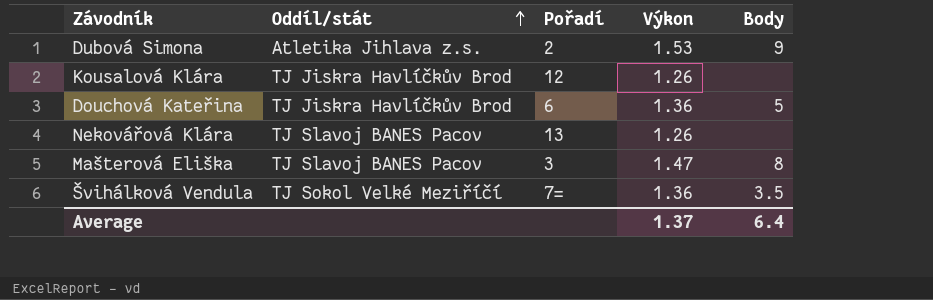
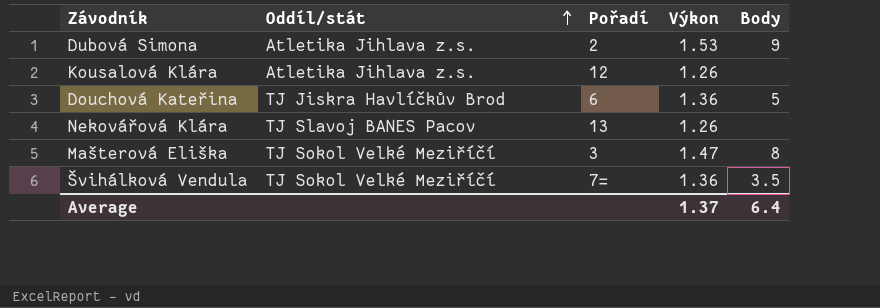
Kousalová Klára | Oddíl/stát: TJ Jiskra Havlíčkův Brod -> Atletika Jihlava z.s.
Mašterová Eliška | Oddíl/stát: TJ Slavoj BANES Pacov -> TJ Sokol Velké Meziříčí

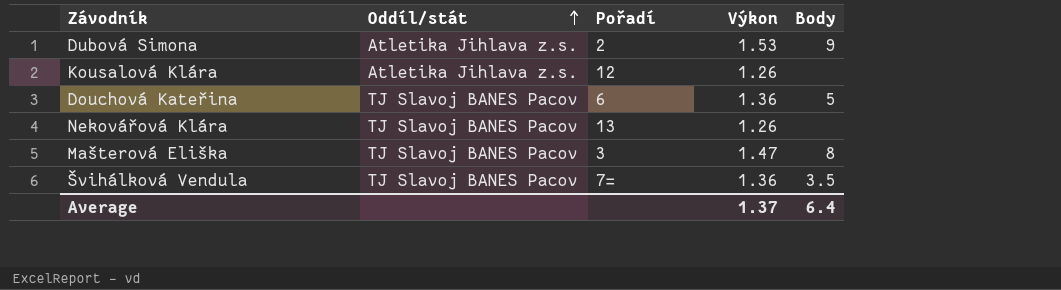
Douchová Kateřina | Oddíl/stát: TJ Jiskra Havlíčkův Brod -> TJ Slavoj BANES Pacov
Mašterová Eliška | Oddíl/stát: TJ Sokol Velké Meziříčí -> TJ Slavoj BANES Pacov
Švihálková Vendula | Oddíl/stát: TJ Sokol Velké Meziříčí -> TJ Slavoj BANES Pacov

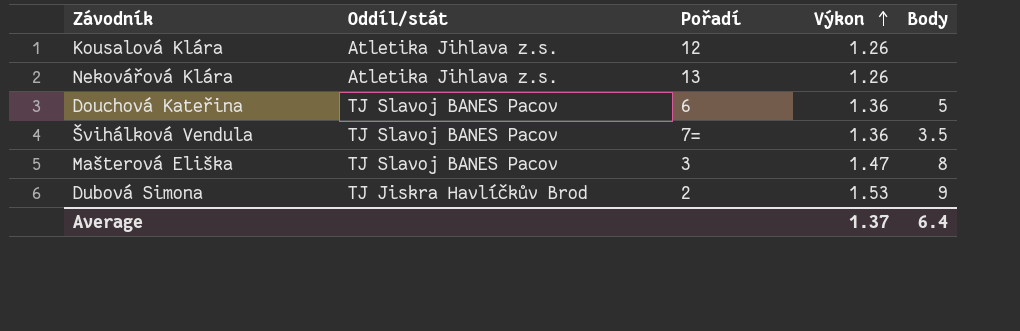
row order: Oddíl/stát ascending -> Výkon ascending
Nekovářová Klára | Oddíl/stát: TJ Slavoj BANES Pacov -> Atletika Jihlava z.s.
Dubová Simona | Oddíl/stát: Atletika Jihlava z.s. -> TJ Jiskra Havlíčkův Brod

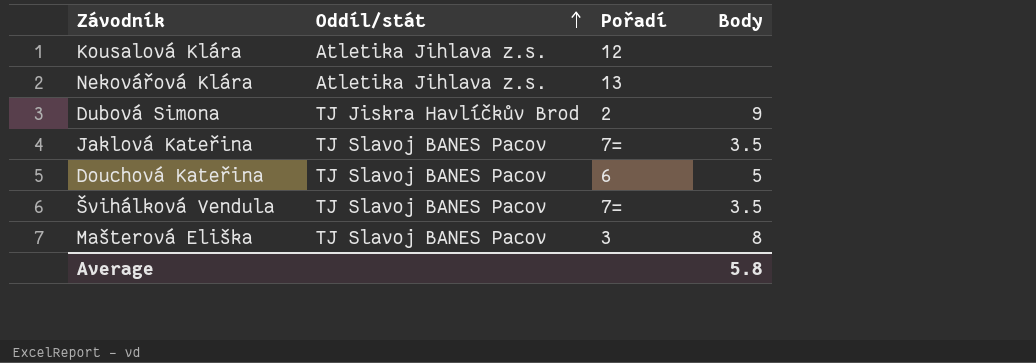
row order: Výkon ascending -> Oddíl/stát ascending
column Výkon | position: 4 -> none
row Jaklová Kateřina: none -> TJ Slavoj BANES Pacov | 7= | 3.5
Average | Body: 6.4 -> 5.8

